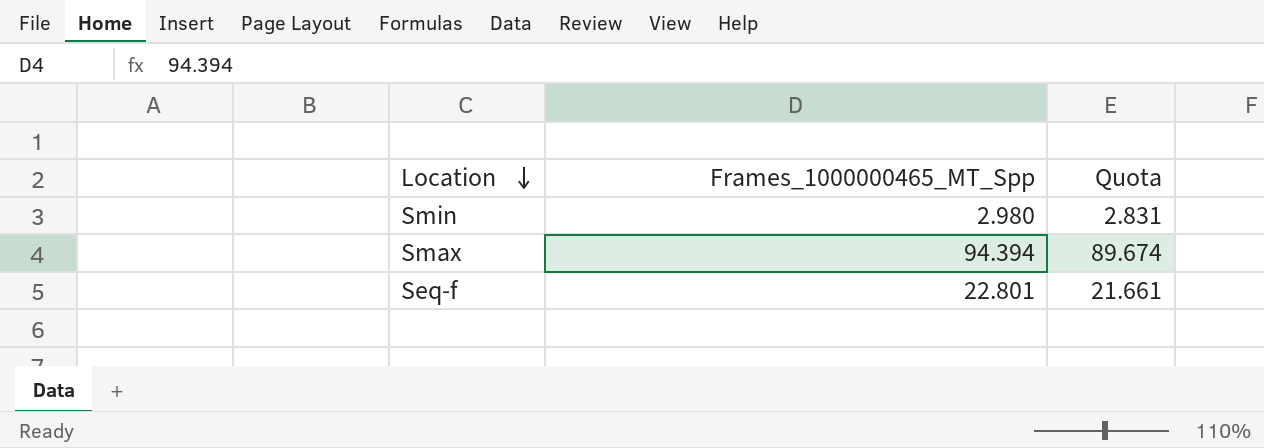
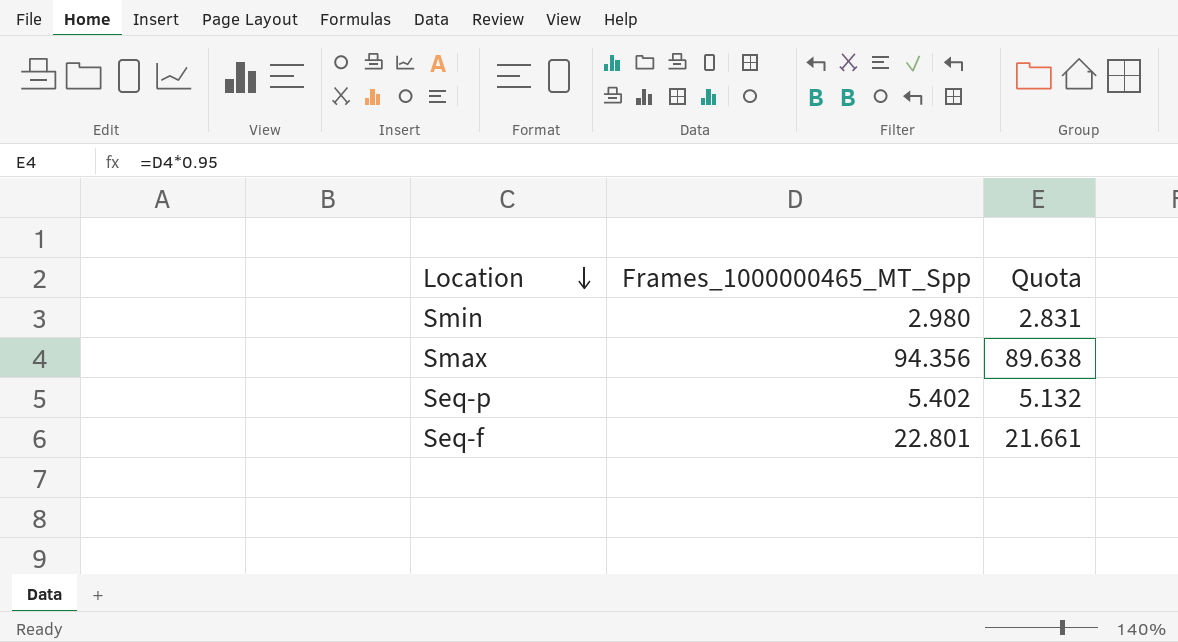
Smax | Frames_1000000465_MT_Spp: 94.394 -> 94.356
Smax | Quota: 89.674 -> 89.638
row Seq-p: none -> 5.402 | 5.132

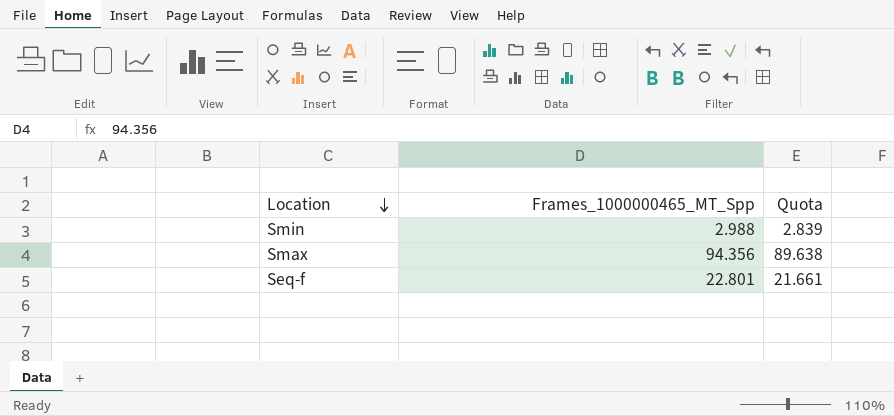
row Seq-p: 5.402 | 5.132 -> none
Smin | Frames_1000000465_MT_Spp: 2.980 -> 2.988
Smin | Quota: 2.831 -> 2.839

